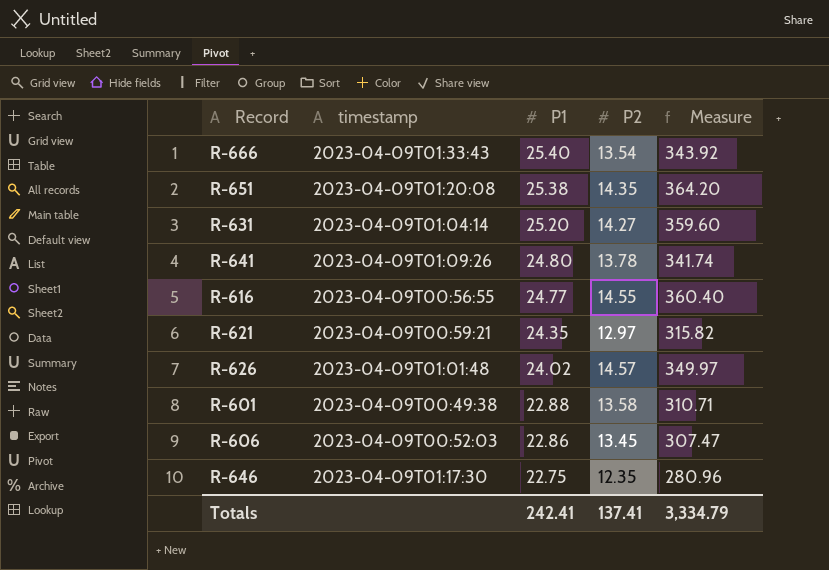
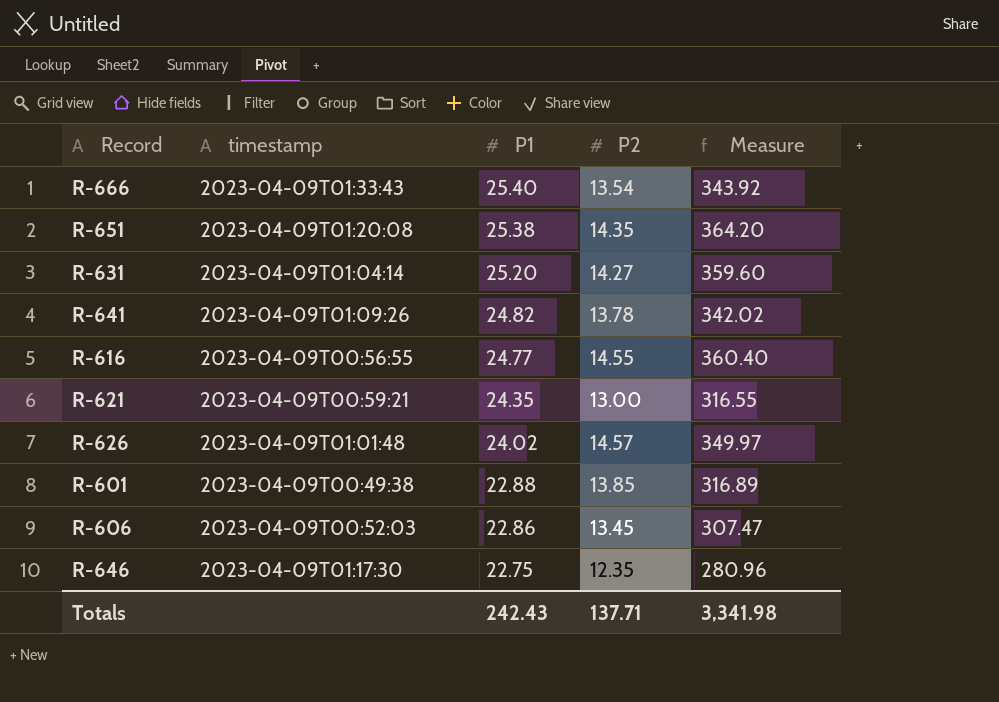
R-641 | P1: 24.80 -> 24.82
R-641 | Measure: 341.74 -> 342.02
R-621 | P2: 12.97 -> 13.00
R-621 | Measure: 315.82 -> 316.55
R-601 | P2: 13.58 -> 13.85
R-601 | Measure: 310.71 -> 316.89
Totals | P1: 242.41 -> 242.43
Totals | P2: 137.41 -> 137.71
Totals | Measure: 3,334.79 -> 3,341.98

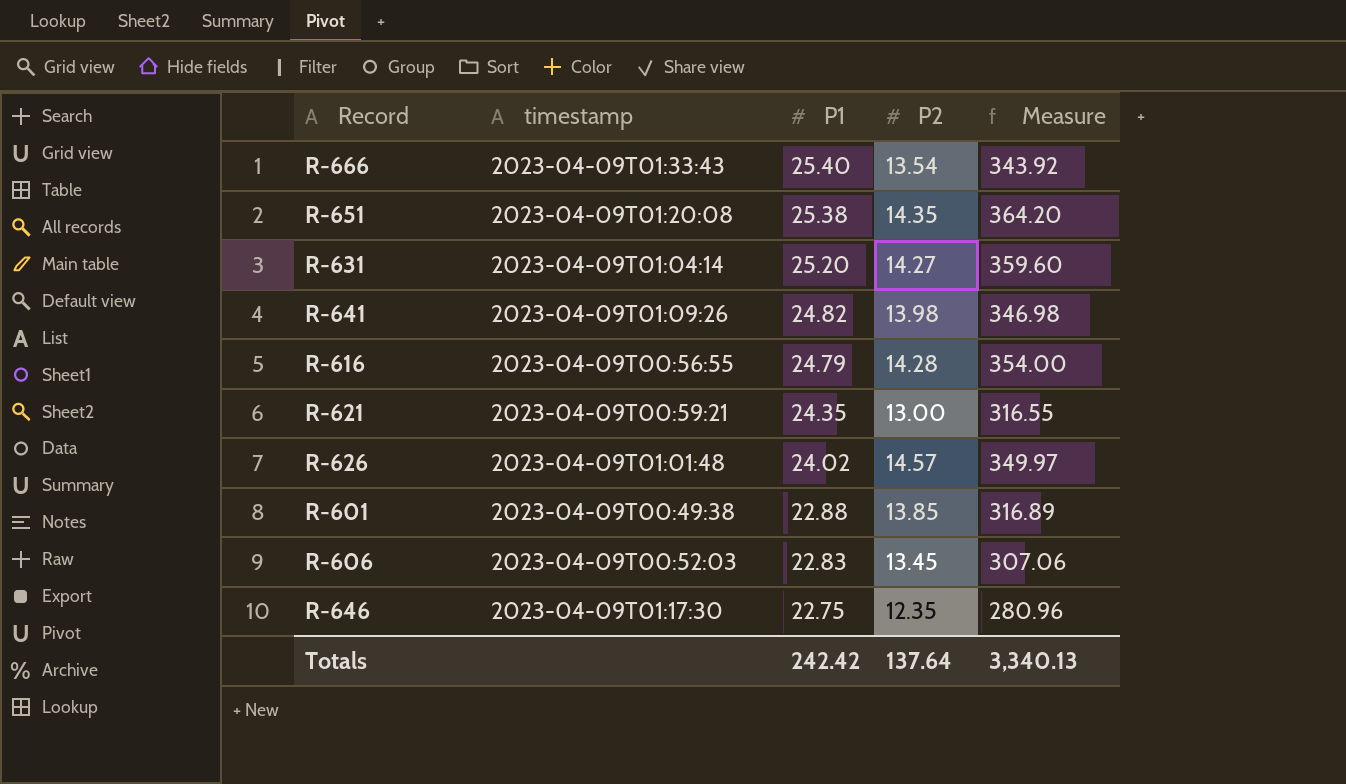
R-641 | P2: 13.78 -> 13.98
R-641 | Measure: 342.02 -> 346.98
R-616 | P1: 24.77 -> 24.79
R-616 | P2: 14.55 -> 14.28
R-616 | Measure: 360.40 -> 354.00
R-606 | P1: 22.86 -> 22.83
R-606 | Measure: 307.47 -> 307.06
Totals | P1: 242.43 -> 242.42
Totals | P2: 137.71 -> 137.64
Totals | Measure: 3,341.98 -> 3,340.13

